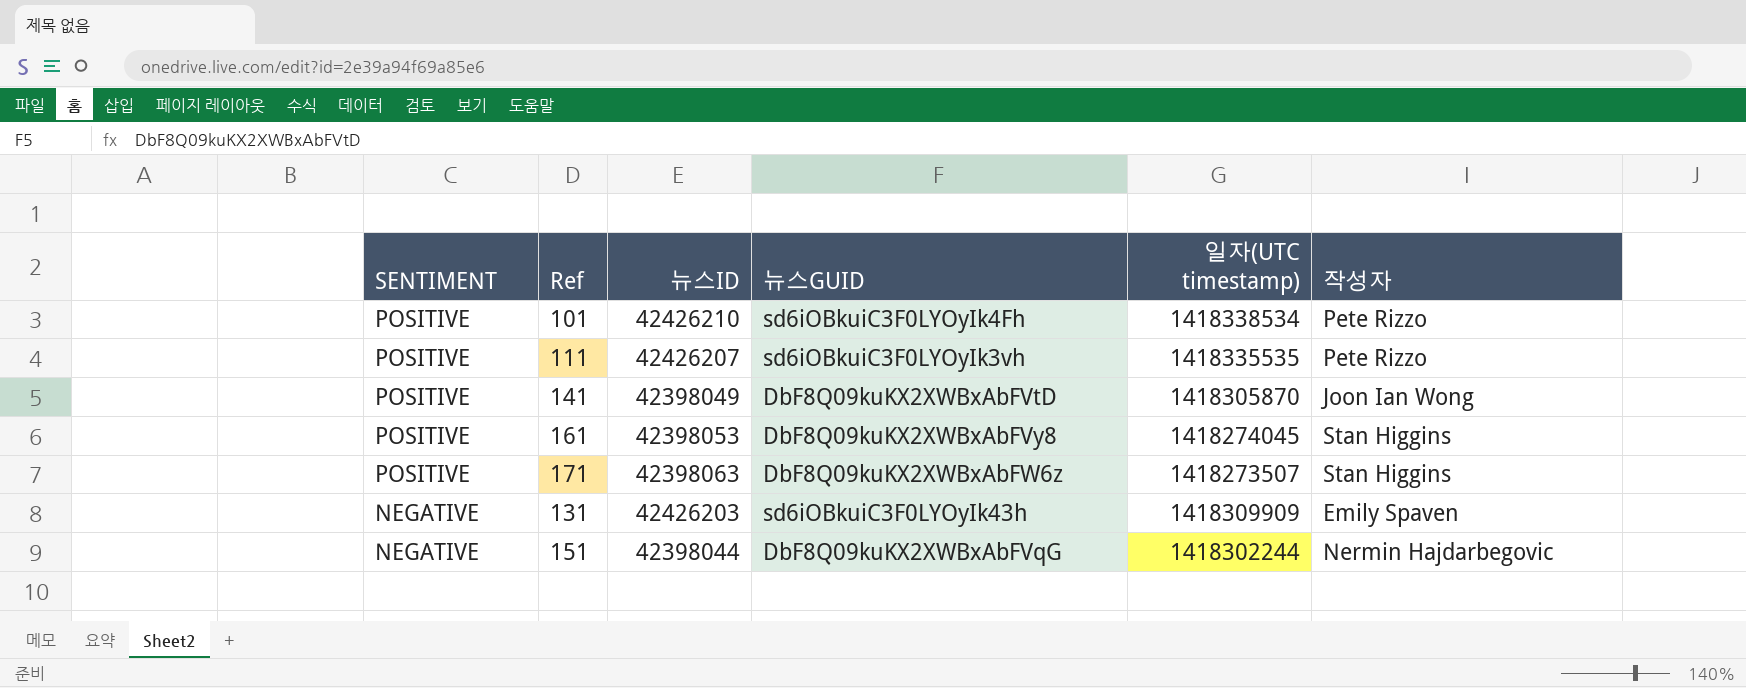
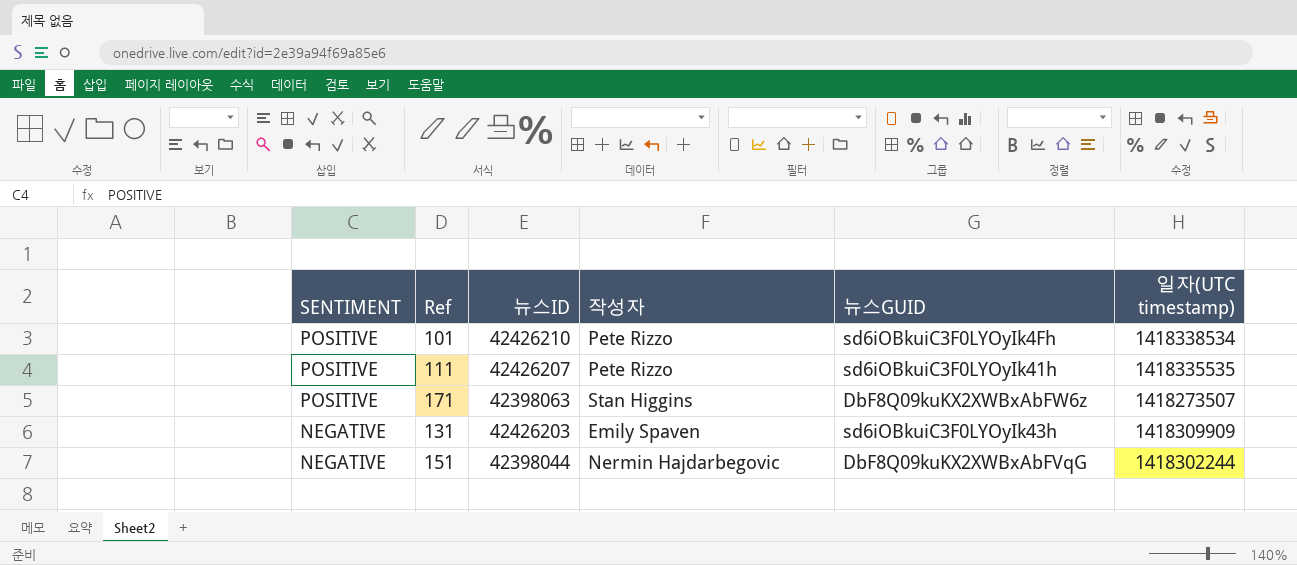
column 작성자 | position: 6 -> 4
row 141: POSITIVE | 42398049 | DbF8Q09kuKX2XWBxAbFVtD | 1418305870 | Joon Ian Wong -> none
row 161: POSITIVE | 42398053 | DbF8Q09kuKX2XWBxAbFVy8 | 1418274045 | Stan Higgins -> none
111 | 뉴스GUID: sd6iOBkuiC3F0LYOyIk3vh -> sd6iOBkuiC3F0LYOyIk41h

